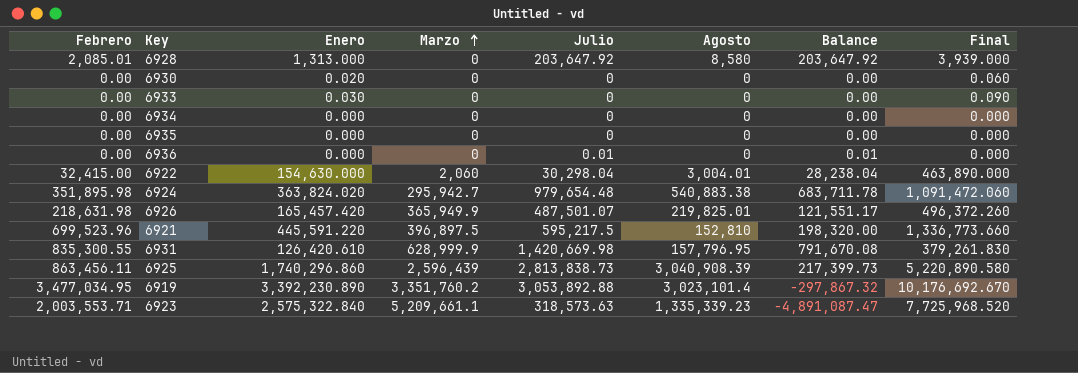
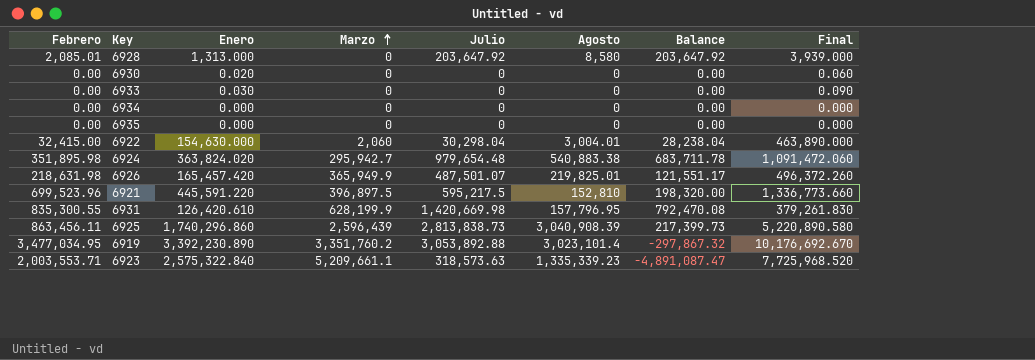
row 6936: 0.00 | 0.000 | 0 | 0.01 | 0 | 0.01 | 0.000 -> none
6931 | Marzo: 628,999.9 -> 628,199.9
6931 | Balance: 791,670.08 -> 792,470.08

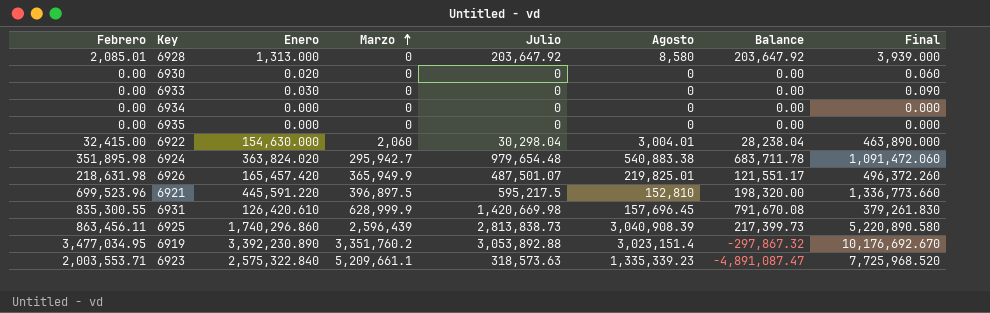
6931 | Marzo: 628,199.9 -> 628,999.9
6931 | Agosto: 157,796.95 -> 157,696.45
6931 | Balance: 792,470.08 -> 791,670.08
6919 | Agosto: 3,023,101.4 -> 3,023,151.4

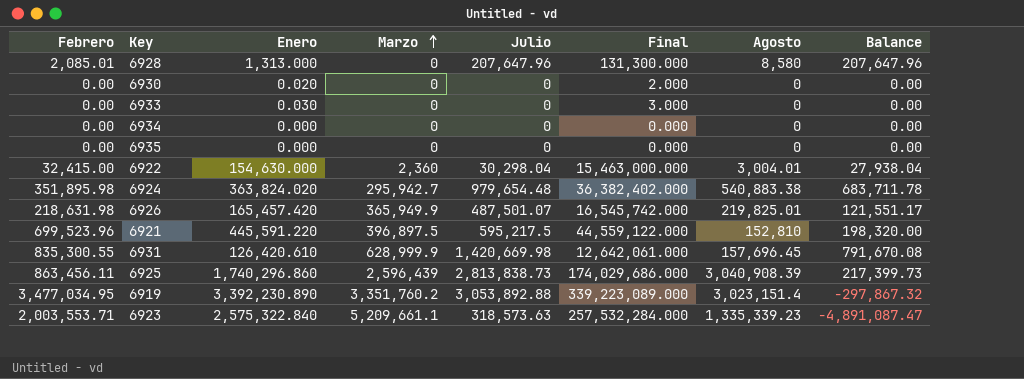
column Final | formula: [Enero] * 3 -> [Enero] * 100
column Final | position: 8 -> 6
6928 | Julio: 203,647.92 -> 207,647.96
6928 | Balance: 203,647.92 -> 207,647.96
6922 | Marzo: 2,060 -> 2,360
6922 | Balance: 28,238.04 -> 27,938.04

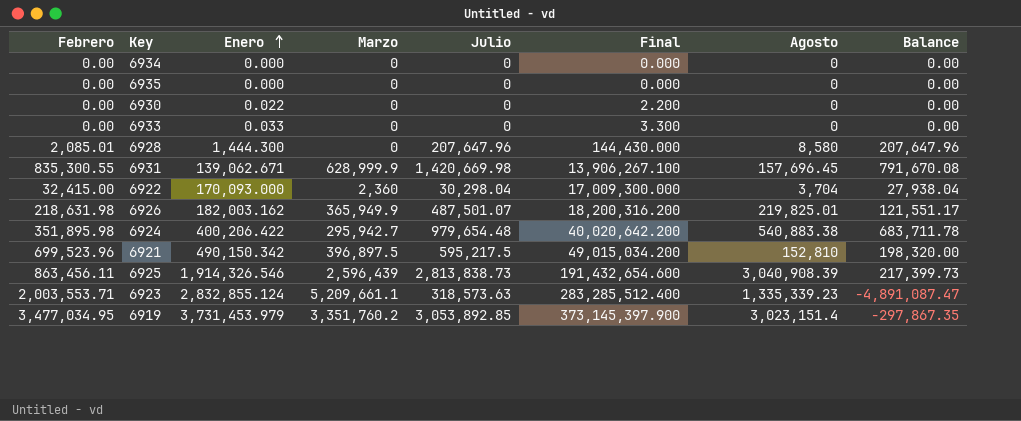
row order: Marzo ascending -> Enero ascending
6930 | Enero: 0.020 -> 0.022
6930 | Final: 2.000 -> 2.200
6933 | Enero: 0.030 -> 0.033
6933 | Final: 3.000 -> 3.300
6928 | Enero: 1,313.000 -> 1,444.300
6928 | Final: 131,300.000 -> 144,430.000
6931 | Enero: 126,420.610 -> 139,062.671
6931 | Final: 12,642,061.000 -> 13,906,267.100
6922 | Enero: 154,630.000 -> 170,093.000
6922 | Final: 15,463,000.000 -> 17,009,300.000
6922 | Agosto: 3,004.01 -> 3,704
6926 | Enero: 165,457.420 -> 182,003.162
6926 | Final: 16,545,742.000 -> 18,200,316.200
6924 | Enero: 363,824.020 -> 400,206.422
6924 | Final: 36,382,402.000 -> 40,020,642.200
6921 | Enero: 445,591.220 -> 490,150.342
6921 | Final: 44,559,122.000 -> 49,015,034.200
6925 | Enero: 1,740,296.860 -> 1,914,326.546
6925 | Final: 174,029,686.000 -> 191,432,654.600
6923 | Enero: 2,575,322.840 -> 2,832,855.124
6923 | Final: 257,532,284.000 -> 283,285,512.400
6919 | Enero: 3,392,230.890 -> 3,731,453.979
6919 | Julio: 3,053,892.88 -> 3,053,892.85
6919 | Final: 339,223,089.000 -> 373,145,397.900
6919 | Balance: -297,867.32 -> -297,867.35

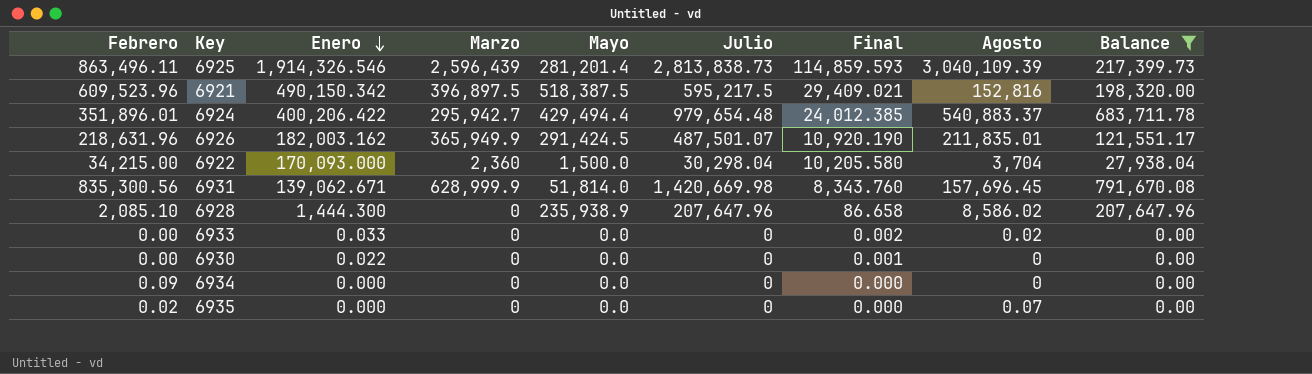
filter: none -> Balance >= 0.00
row order: Enero ascending -> Enero descending
column Mayo | position: none -> 5
column Final | formula: [Enero] * 100 -> [Enero] * 0.06
6925 | Febrero: 863,456.11 -> 863,496.11
6925 | Agosto: 3,040,908.39 -> 3,040,109.39
6921 | Febrero: 699,523.96 -> 609,523.96
6921 | Agosto: 152,810 -> 152,816
6924 | Febrero: 351,895.98 -> 351,896.01
6924 | Agosto: 540,883.38 -> 540,883.37
6926 | Febrero: 218,631.98 -> 218,631.96
6926 | Agosto: 219,825.01 -> 211,835.01
6922 | Febrero: 32,415.00 -> 34,215.00
6931 | Febrero: 835,300.55 -> 835,300.56
6928 | Febrero: 2,085.01 -> 2,085.10
6928 | Agosto: 8,580 -> 8,586.02
6933 | Agosto: 0 -> 0.02
6934 | Febrero: 0.00 -> 0.09
6935 | Febrero: 0.00 -> 0.02
6935 | Agosto: 0 -> 0.07

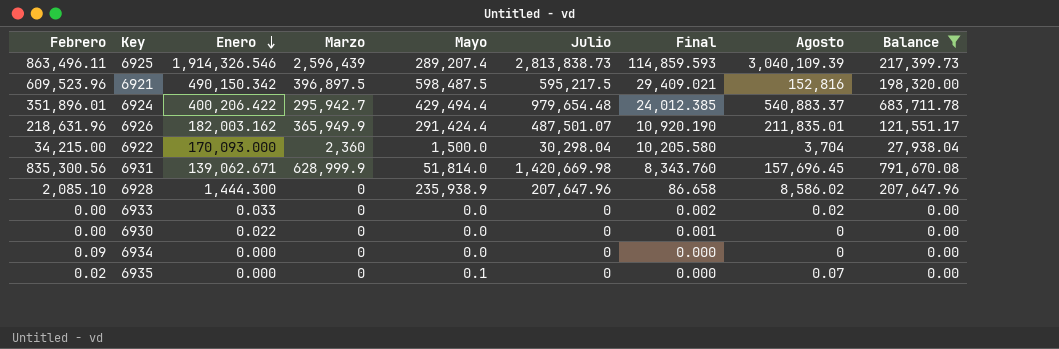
6925 | Mayo: 281,201.4 -> 289,207.4
6921 | Mayo: 518,387.5 -> 598,487.5
6926 | Mayo: 291,424.5 -> 291,424.4
6935 | Mayo: 0.0 -> 0.1

